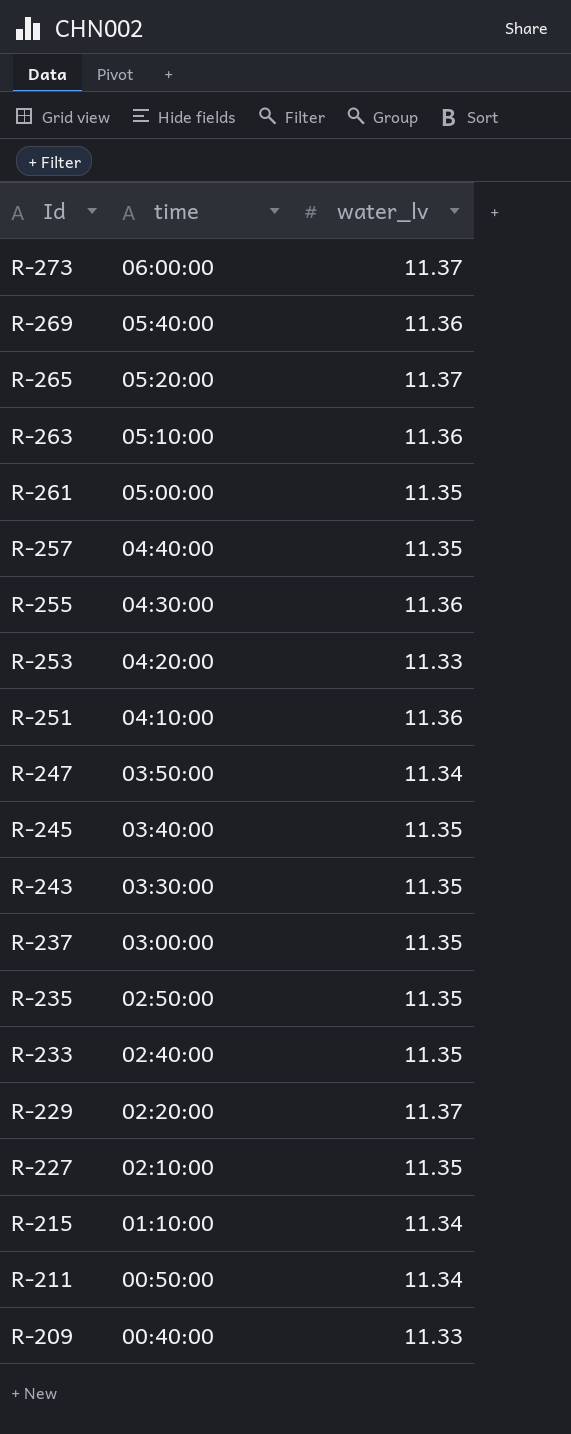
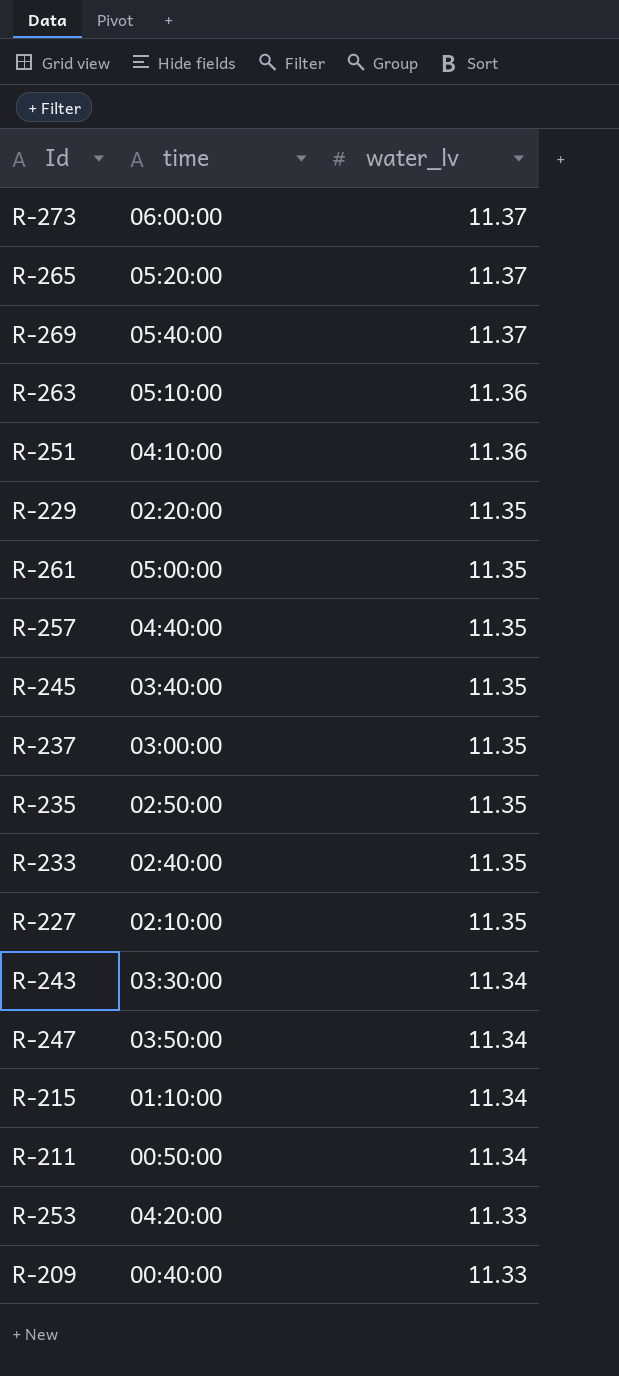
row order: Id descending -> water_lv descending
row R-255: 04:30:00 | 11.36 -> none
R-269 | water_lv: 11.36 -> 11.37
R-229 | water_lv: 11.37 -> 11.35
R-243 | water_lv: 11.35 -> 11.34

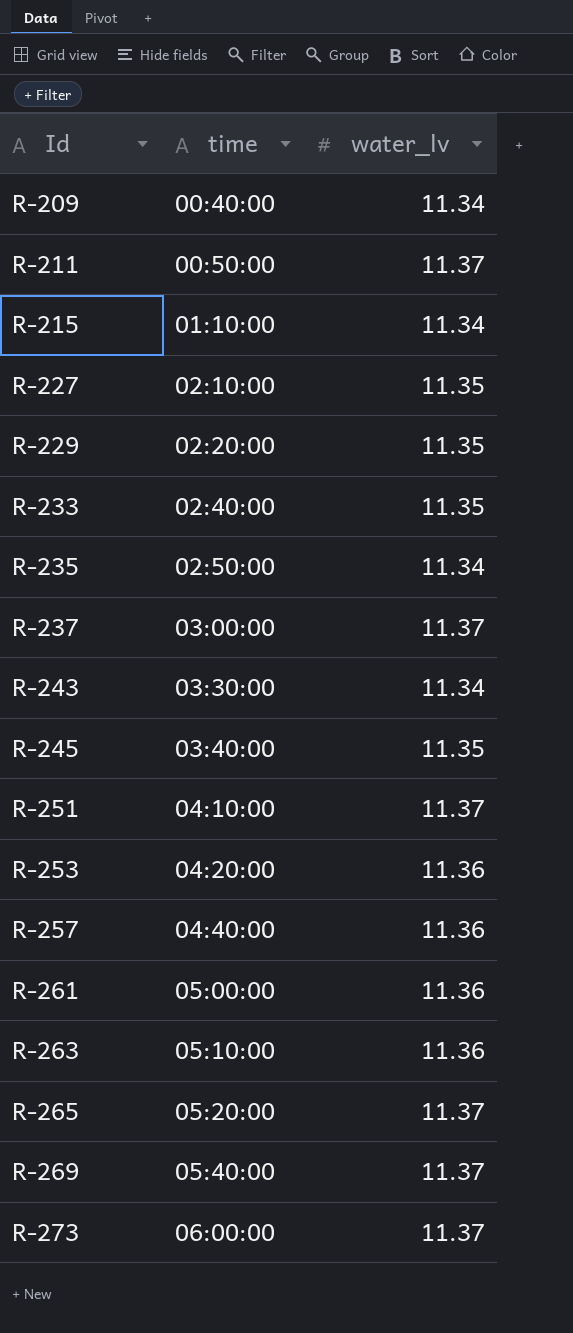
row order: water_lv descending -> Id ascending
row R-247: 03:50:00 | 11.34 -> none
R-209 | water_lv: 11.33 -> 11.34
R-211 | water_lv: 11.34 -> 11.37
R-235 | water_lv: 11.35 -> 11.34
R-237 | water_lv: 11.35 -> 11.37
R-251 | water_lv: 11.36 -> 11.37
R-253 | water_lv: 11.33 -> 11.36
R-257 | water_lv: 11.35 -> 11.36
R-261 | water_lv: 11.35 -> 11.36

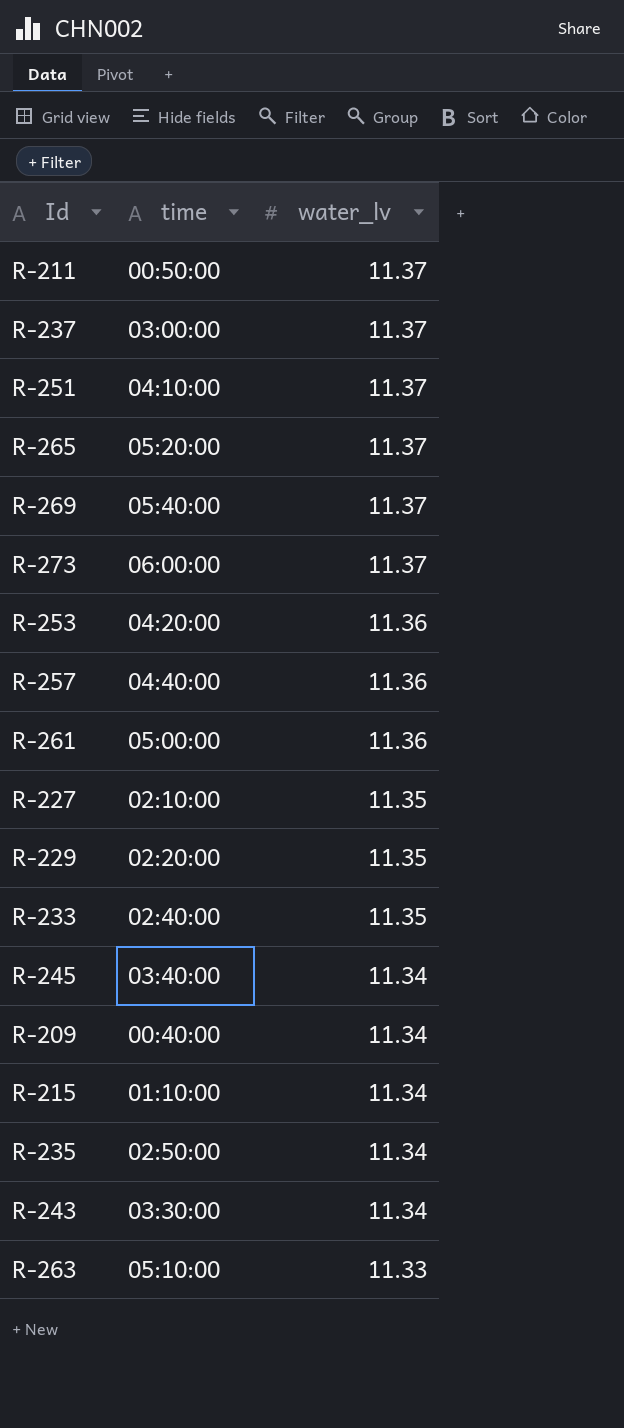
row order: Id ascending -> water_lv descending
R-245 | water_lv: 11.35 -> 11.34
R-263 | water_lv: 11.36 -> 11.33

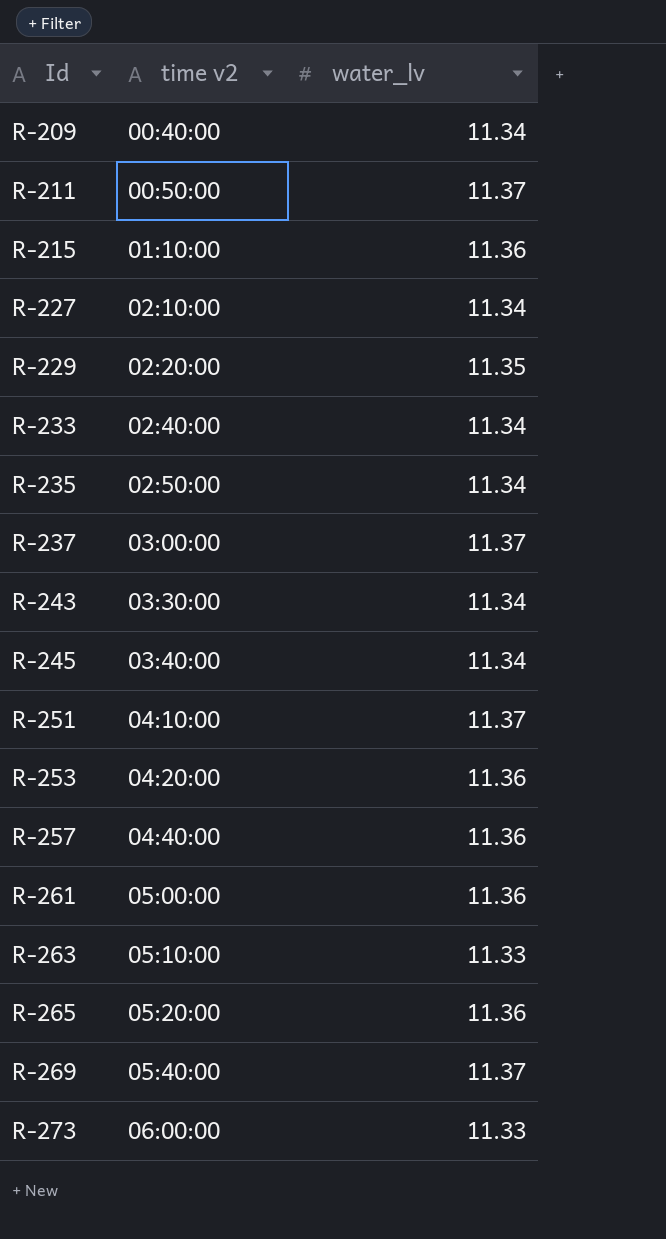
row order: water_lv descending -> Id ascending
column name: time -> time v2
R-215 | water_lv: 11.34 -> 11.36
R-227 | water_lv: 11.35 -> 11.34
R-233 | water_lv: 11.35 -> 11.34
R-265 | water_lv: 11.37 -> 11.36
R-273 | water_lv: 11.37 -> 11.33

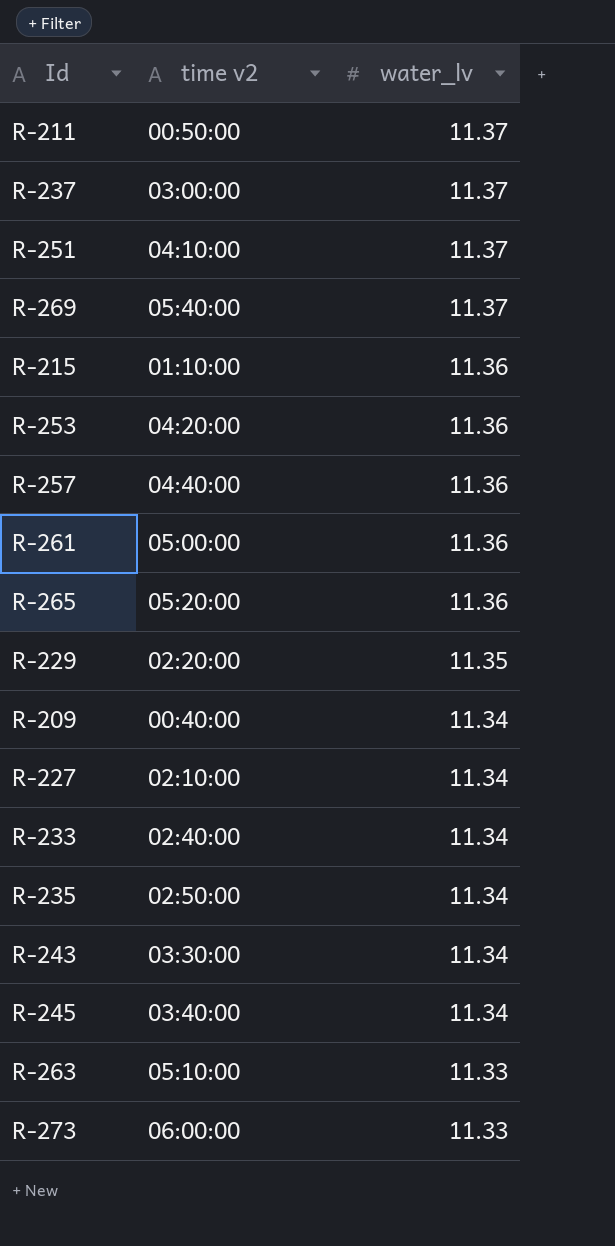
row order: Id ascending -> water_lv descending

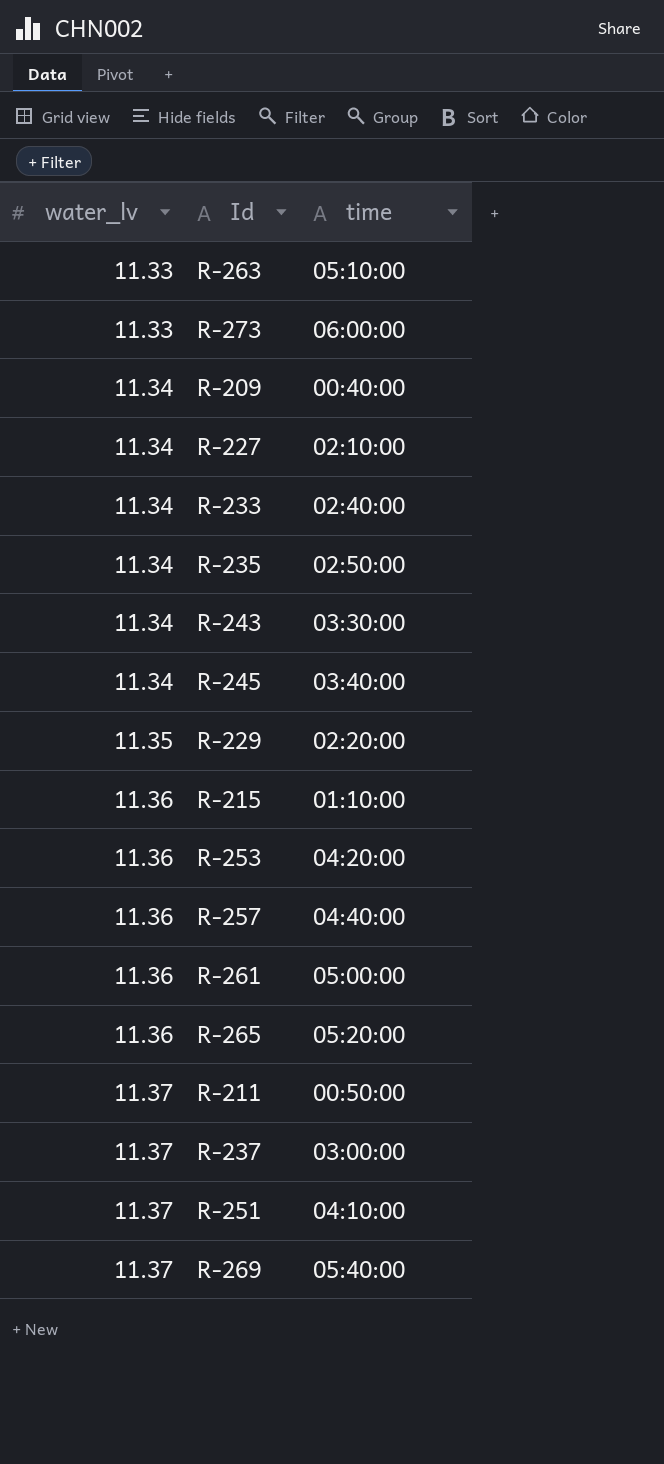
row order: water_lv descending -> water_lv ascending
column water_lv | position: 3 -> 1
column name: time v2 -> time

